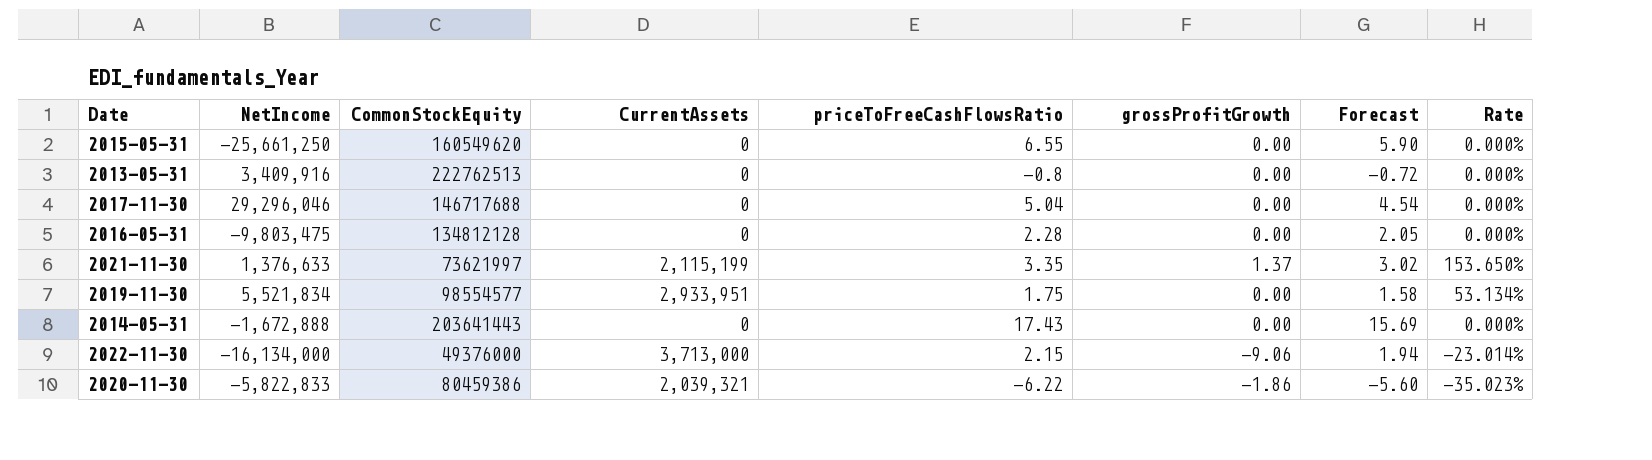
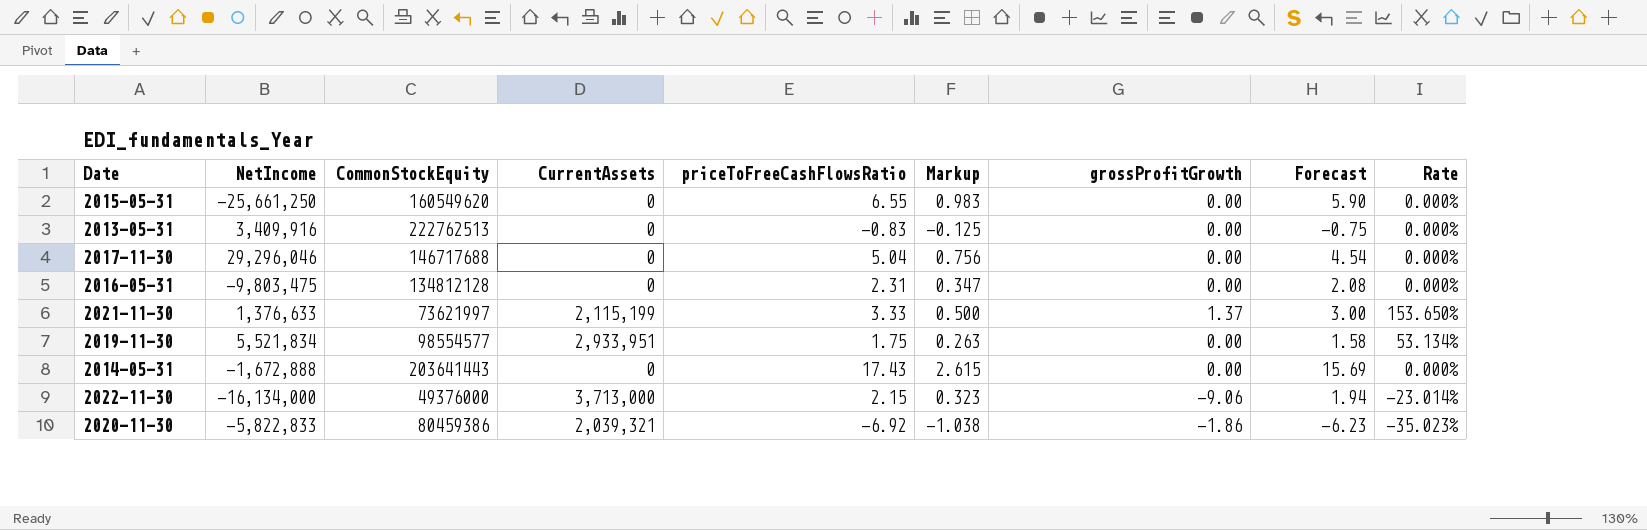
column Markup | formula: none -> [priceToFreeCashFlowsRatio] * 0.15
2013-05-31 | priceToFreeCashFlowsRatio: -0.8 -> -0.83
2013-05-31 | Forecast: -0.72 -> -0.75
2016-05-31 | priceToFreeCashFlowsRatio: 2.28 -> 2.31
2016-05-31 | Forecast: 2.05 -> 2.08
2021-11-30 | priceToFreeCashFlowsRatio: 3.35 -> 3.33
2021-11-30 | Forecast: 3.02 -> 3.00
2020-11-30 | priceToFreeCashFlowsRatio: -6.22 -> -6.92
2020-11-30 | Forecast: -5.60 -> -6.23

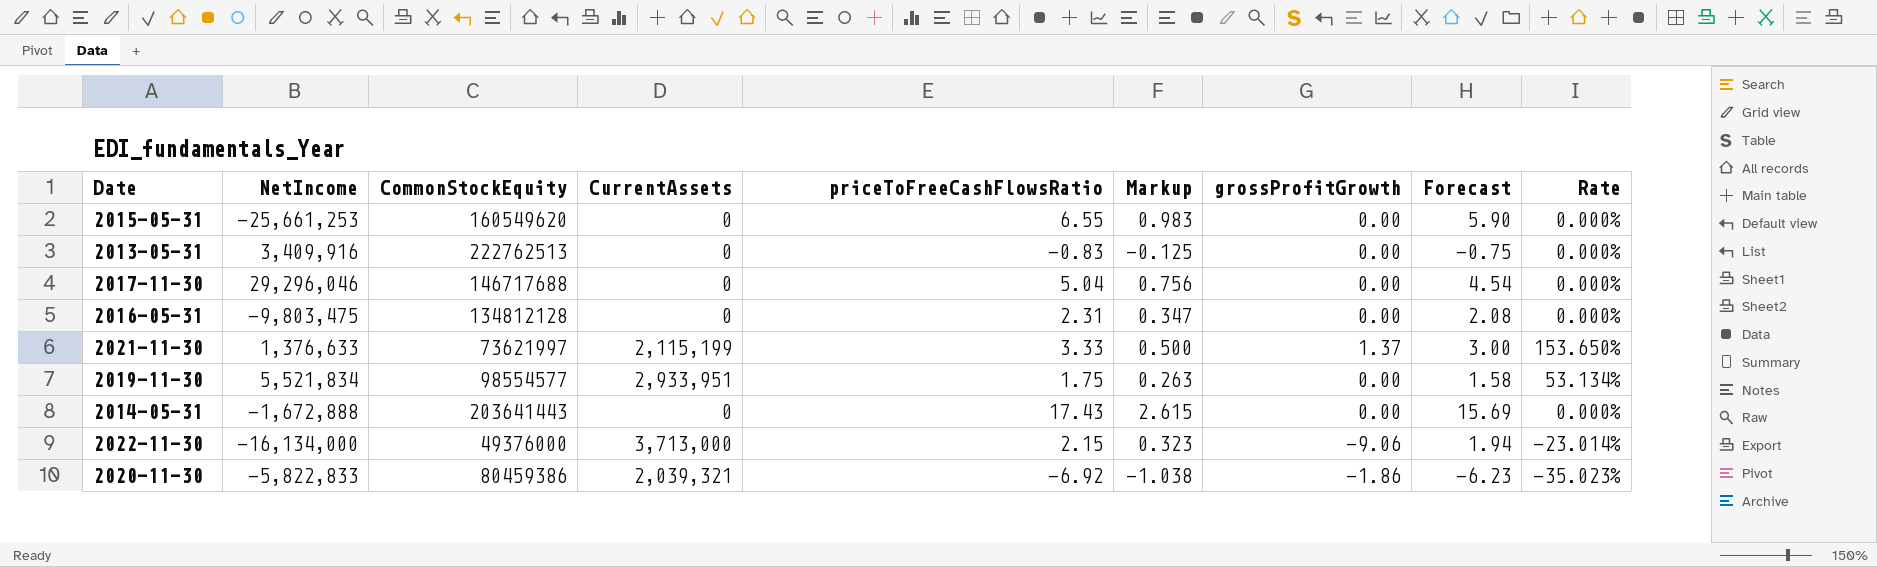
2015-05-31 | NetIncome: -25,661,250 -> -25,661,253

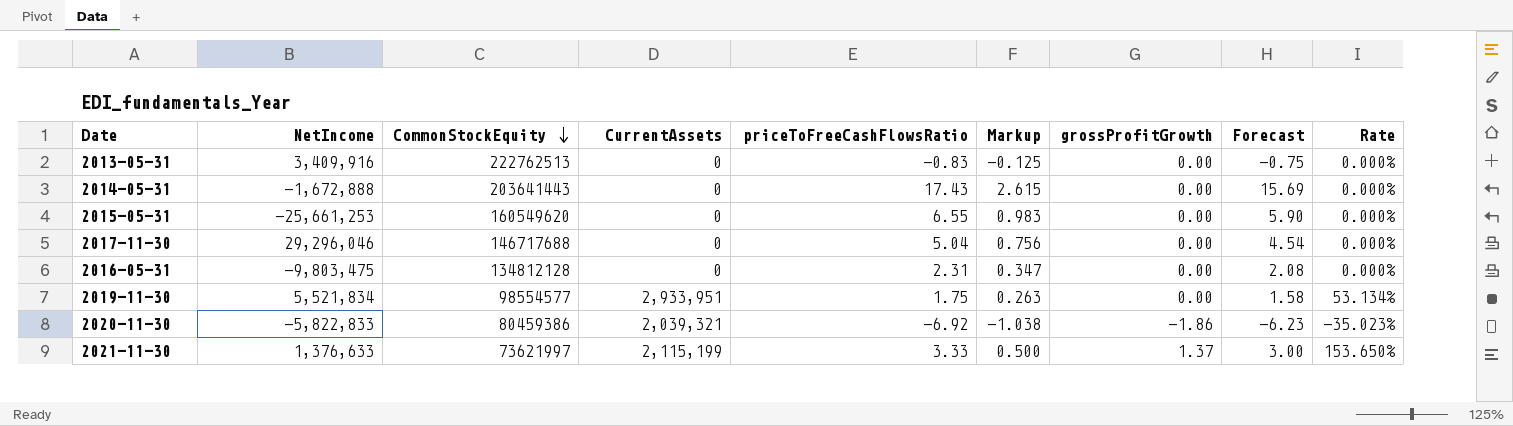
row order: none -> CommonStockEquity descending
row 2022-11-30: -16,134,000 | 49376000 | 3,713,000 | 2.15 | 0.323 | -9.06 | 1.94 | -23.014% -> none

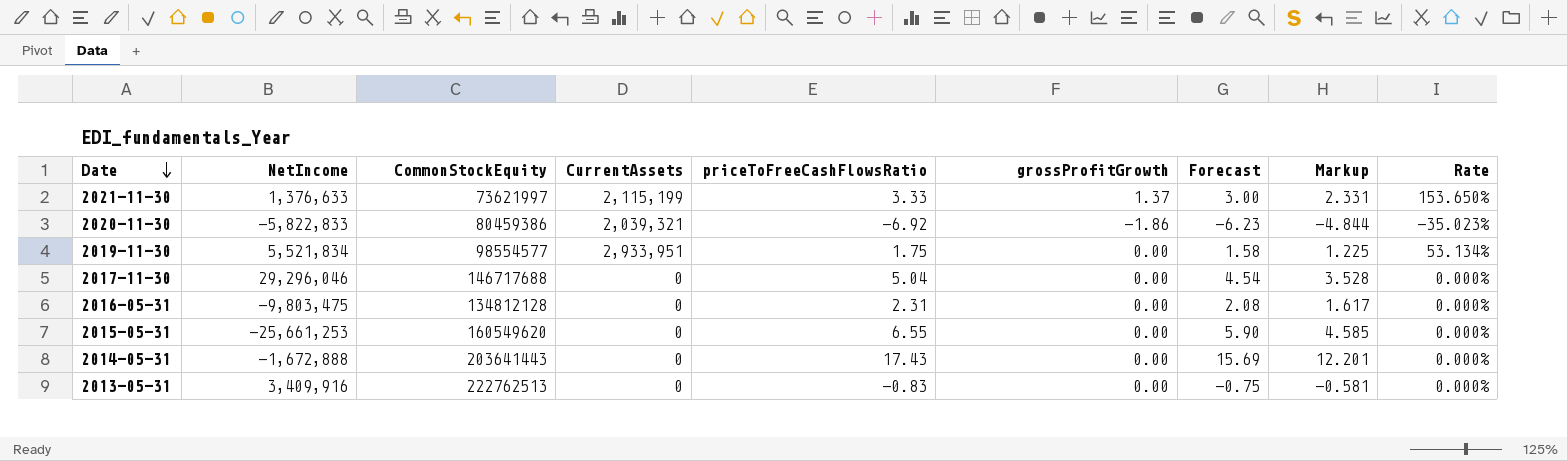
row order: CommonStockEquity descending -> Date descending
column Markup | formula: [priceToFreeCashFlowsRatio] * 0.15 -> [priceToFreeCashFlowsRatio] * 0.7
column Markup | position: 6 -> 8

